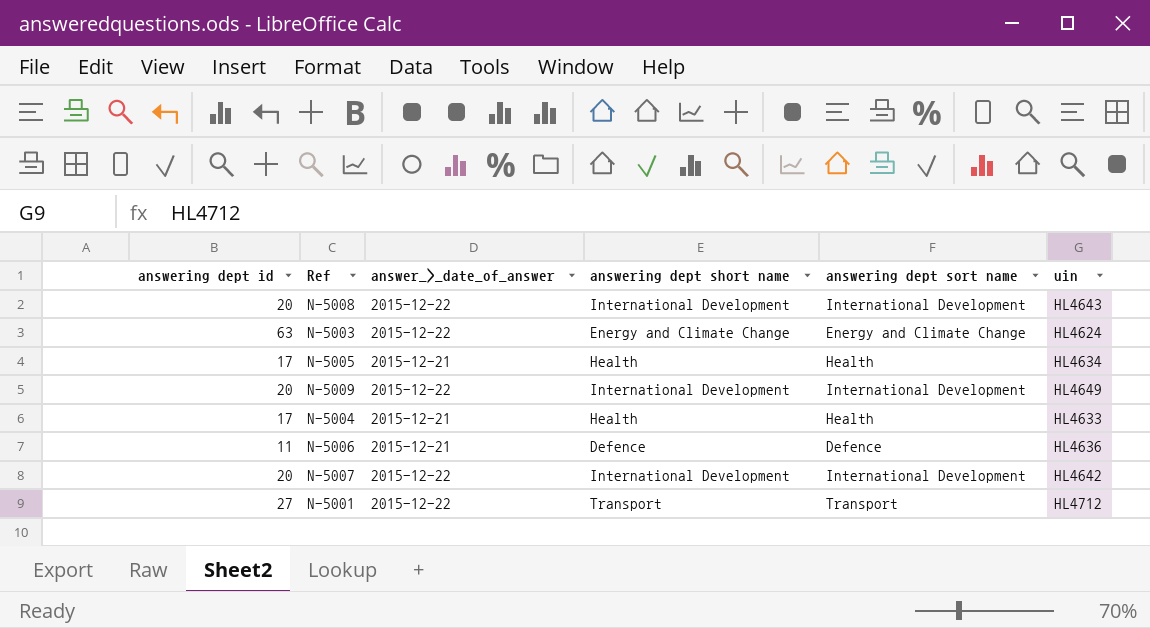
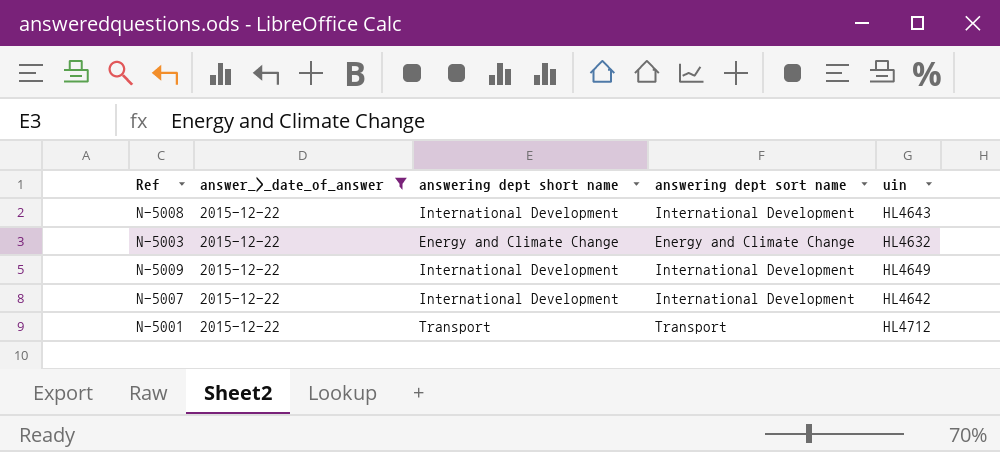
filter: none -> answer_>_date_of_answer = 2015-12-22
column answering dept id | position: 1 -> none
N-5003 | uin: HL4624 -> HL4632

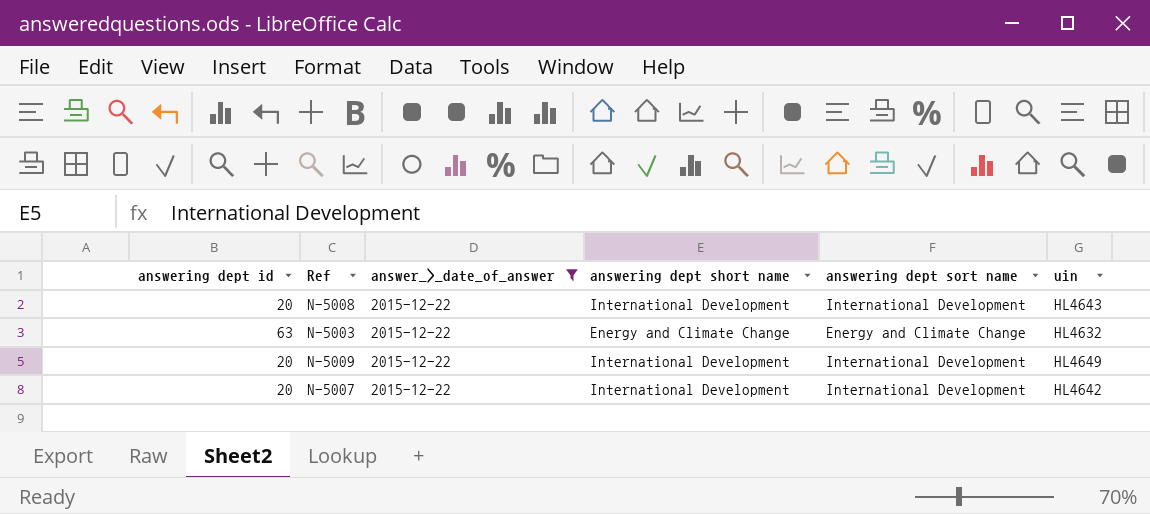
column answering dept id | position: none -> 1
row N-5001: 2015-12-22 | Transport | Transport | HL4712 -> none

